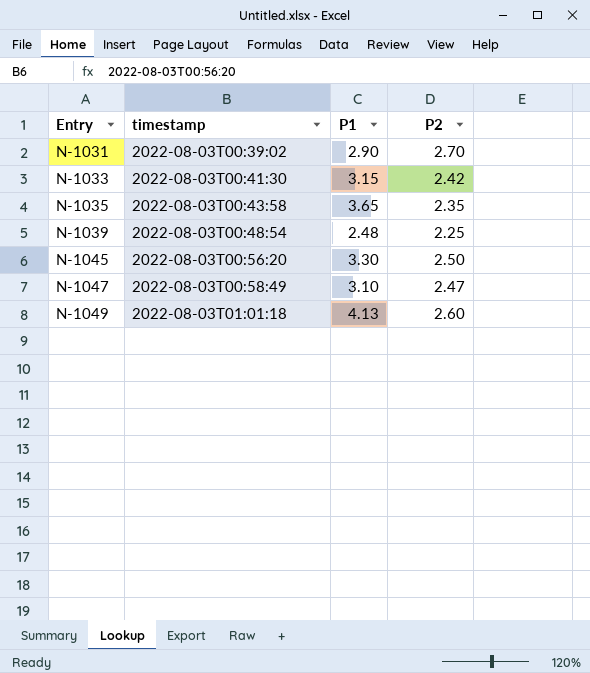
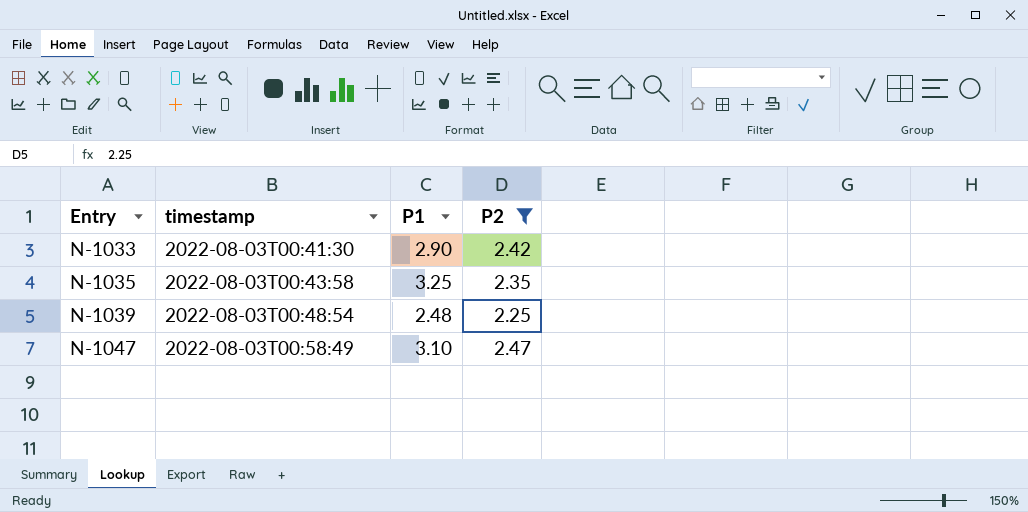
filter: none -> P2 <= 2.47
N-1033 | P1: 3.15 -> 2.90
N-1035 | P1: 3.65 -> 3.25

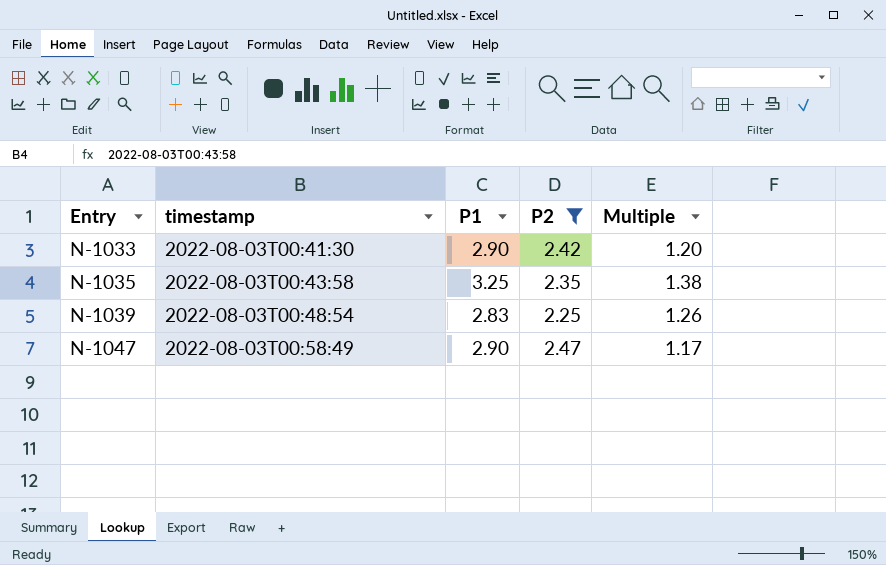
column Multiple | formula: none -> [P1] / [P2]
N-1039 | P1: 2.48 -> 2.83
N-1047 | P1: 3.10 -> 2.90

